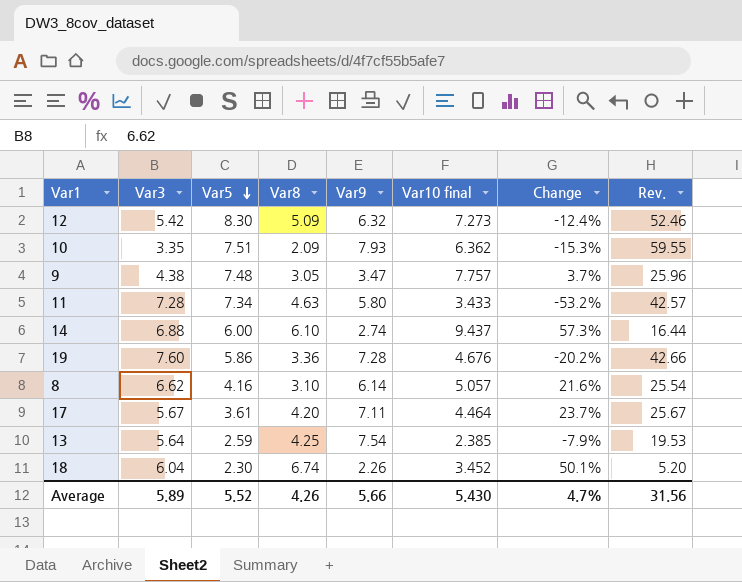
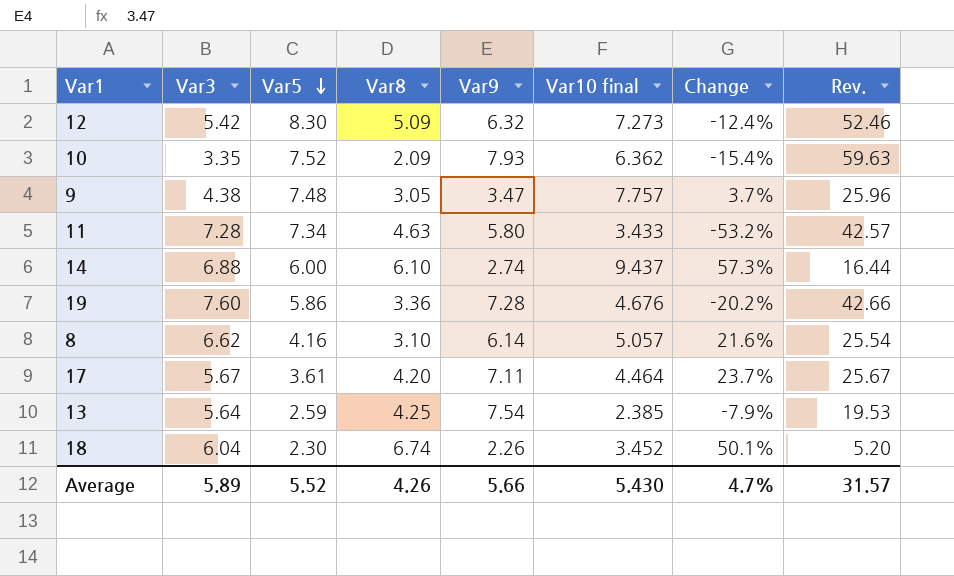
10 | Var5: 7.51 -> 7.52
10 | Change: -15.3% -> -15.4%
10 | Rev.: 59.55 -> 59.63
Average | Rev.: 31.56 -> 31.57

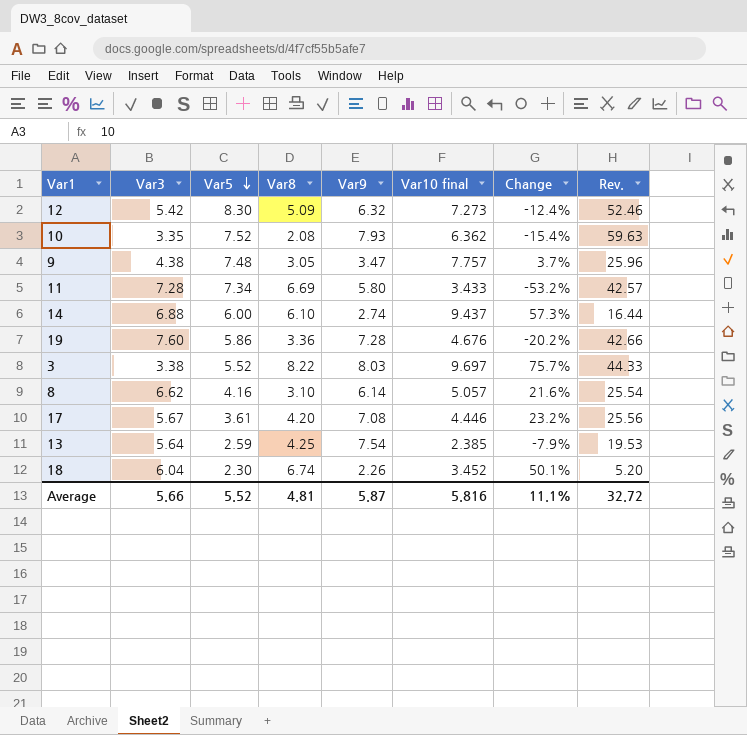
10 | Var8: 2.09 -> 2.08
11 | Var8: 4.63 -> 6.69
row 3: none -> 3.38 | 5.52 | 8.22 | 8.03 | 9.697 | 75.7% | 44.33
17 | Var9: 7.11 -> 7.08
17 | Var10 final: 4.464 -> 4.446
17 | Change: 23.7% -> 23.2%
17 | Rev.: 25.67 -> 25.56
Average | Var3: 5.89 -> 5.66
Average | Var8: 4.26 -> 4.81
Average | Var9: 5.66 -> 5.87
Average | Var10 final: 5.430 -> 5.816
Average | Change: 4.7% -> 11.1%
Average | Rev.: 31.57 -> 32.72

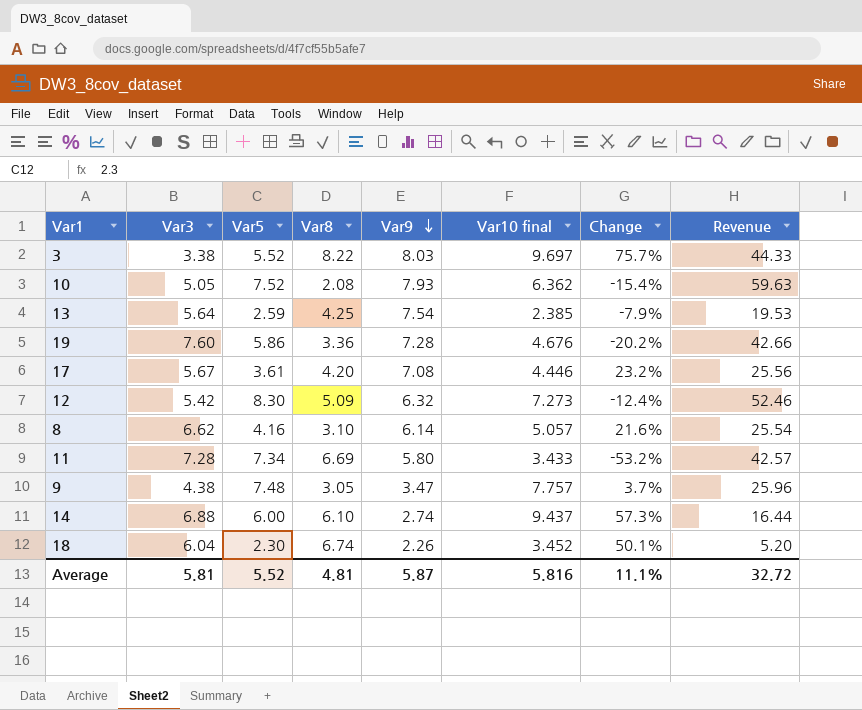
row order: Var5 descending -> Var9 descending
column name: Rev. -> Revenue
10 | Var3: 3.35 -> 5.05
Average | Var3: 5.66 -> 5.81

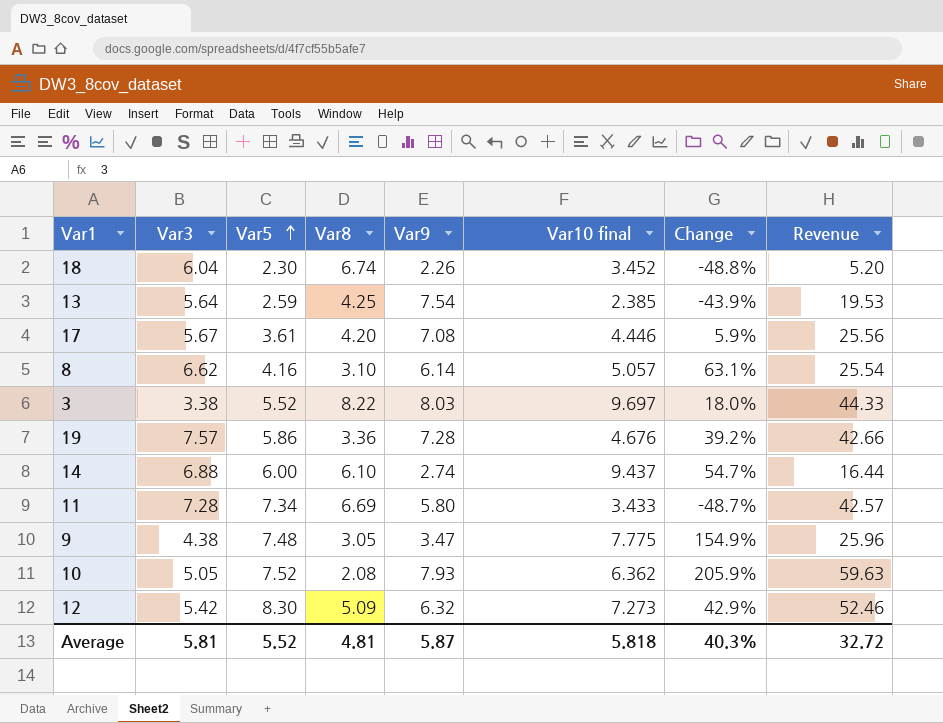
row order: Var9 descending -> Var5 ascending
column Change | formula: ([Var10 final] - [Var5]) / [Var5] -> ([Var10 final] - [Var8]) / [Var8]
19 | Var3: 7.60 -> 7.57
9 | Var10 final: 7.757 -> 7.775
Average | Var10 final: 5.816 -> 5.818
Average | Change: 11.1% -> 40.3%

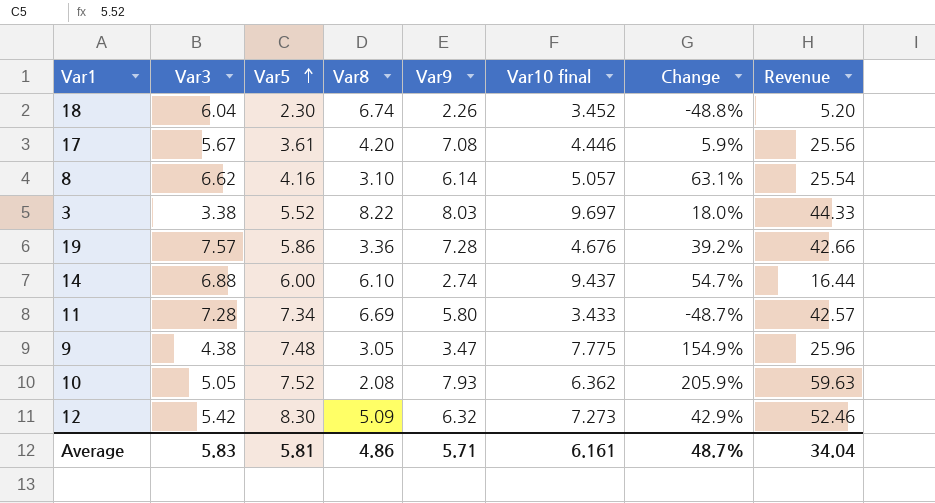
row 13: 5.64 | 2.59 | 4.25 | 7.54 | 2.385 | -43.9% | 19.53 -> none
Average | Var3: 5.81 -> 5.83
Average | Var5: 5.52 -> 5.81
Average | Var8: 4.81 -> 4.86
Average | Var9: 5.87 -> 5.71
Average | Var10 final: 5.818 -> 6.161
Average | Change: 40.3% -> 48.7%
Average | Revenue: 32.72 -> 34.04

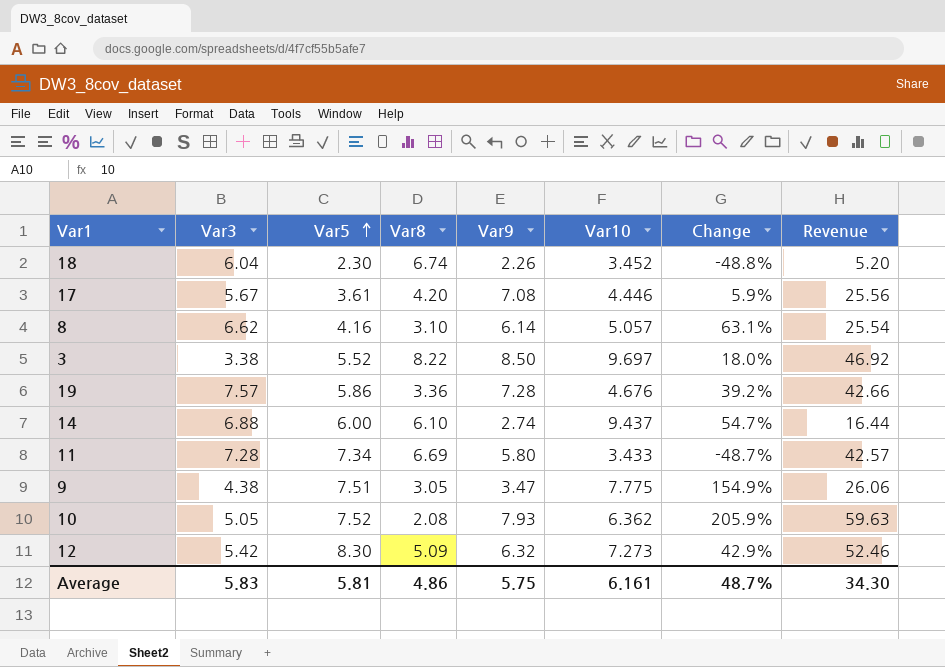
column name: Var10 final -> Var10
3 | Var9: 8.03 -> 8.50
3 | Revenue: 44.33 -> 46.92
9 | Var5: 7.48 -> 7.51
9 | Revenue: 25.96 -> 26.06
Average | Var9: 5.71 -> 5.75
Average | Revenue: 34.04 -> 34.30

